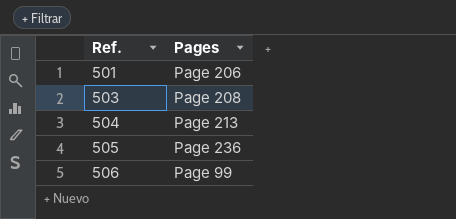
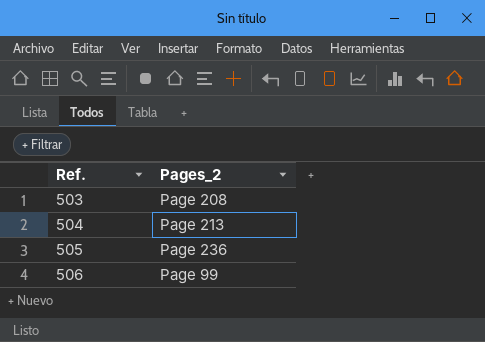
column name: Pages -> Pages_2
row 501: Page 206 -> none

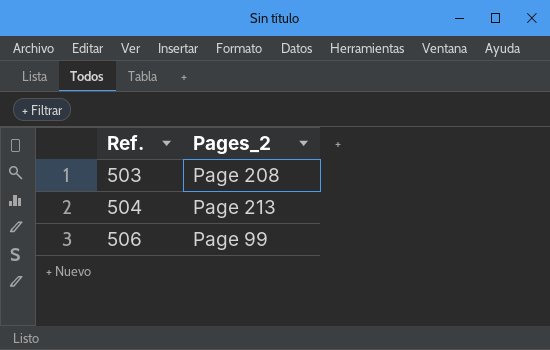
row 505: Page 236 -> none

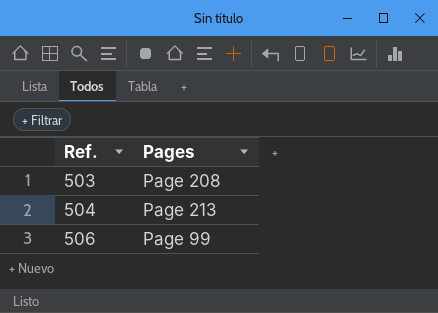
column name: Pages_2 -> Pages

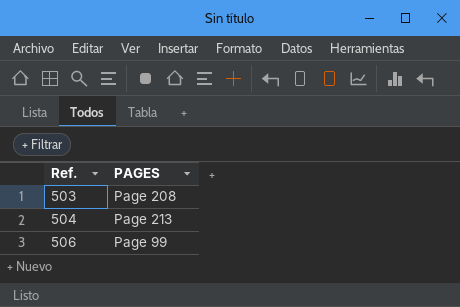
column name: Pages -> PAGES

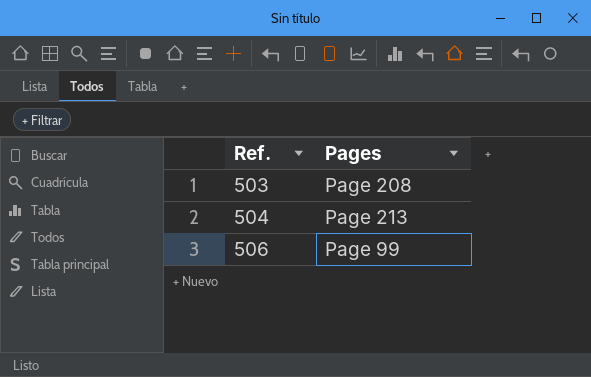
column name: PAGES -> Pages

